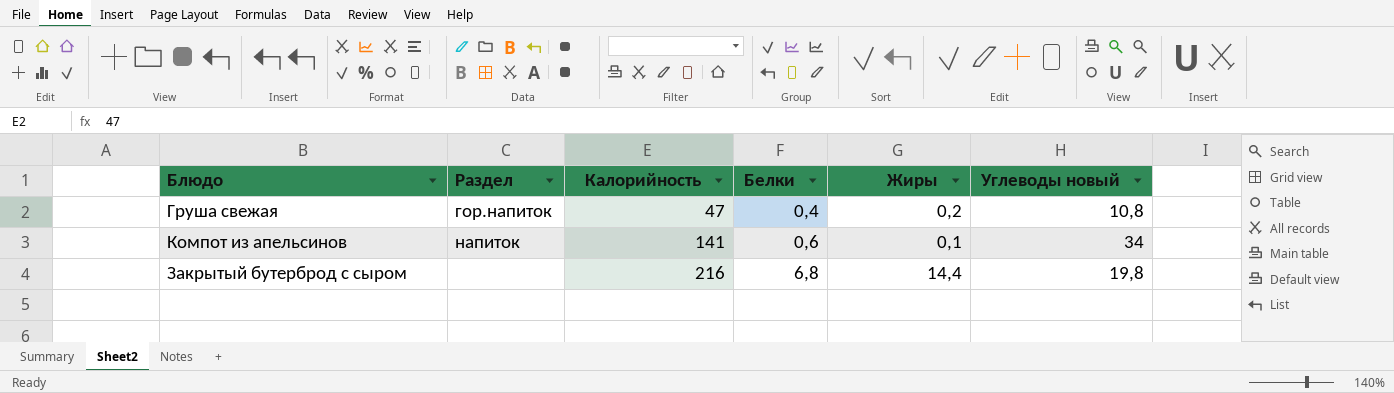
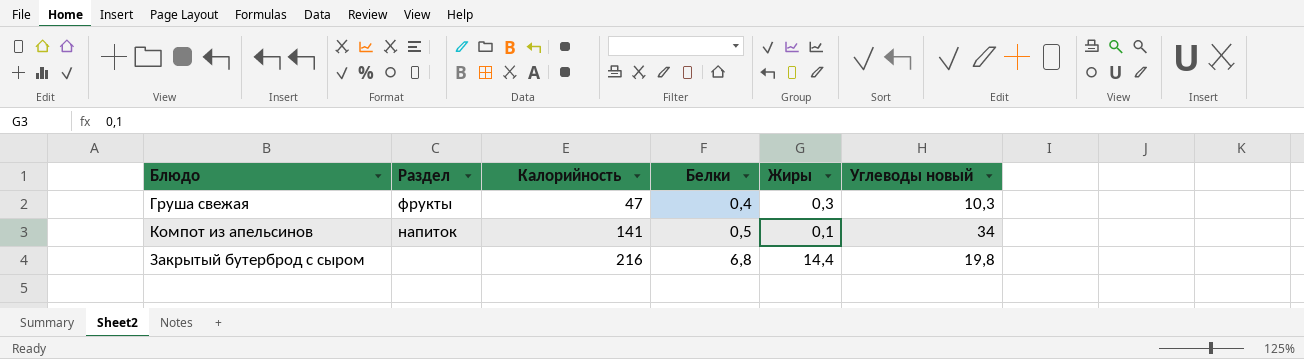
Груша свежая | Раздел: гор.напиток -> фрукты
Груша свежая | Жиры: 0,2 -> 0,3
Груша свежая | Углеводы новый: 10,8 -> 10,3
Компот из апельсинов | Белки: 0,6 -> 0,5

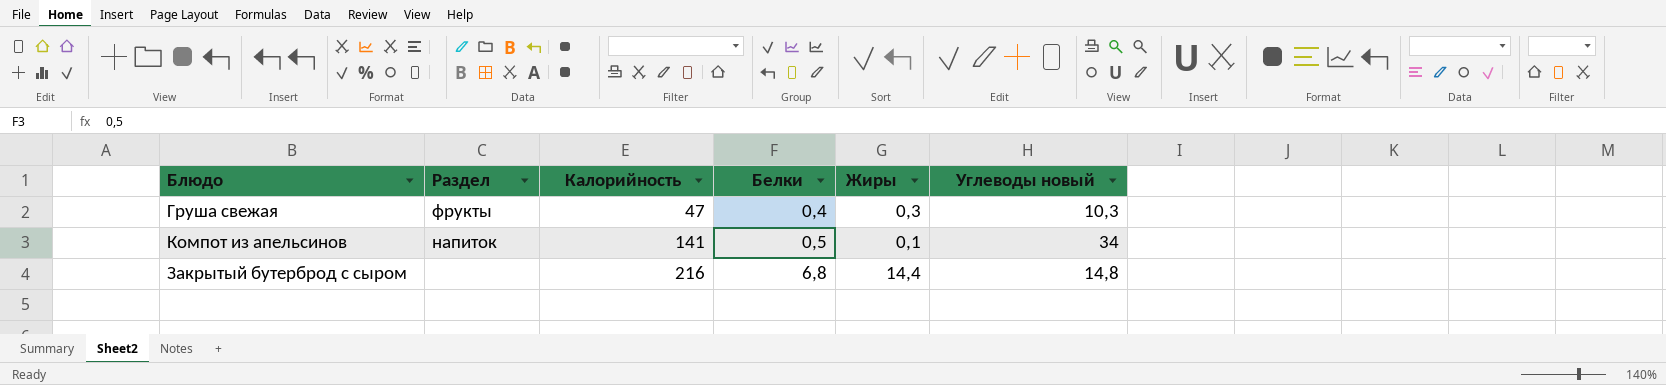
Закрытый бутерброд с сыром | Углеводы новый: 19,8 -> 14,8

